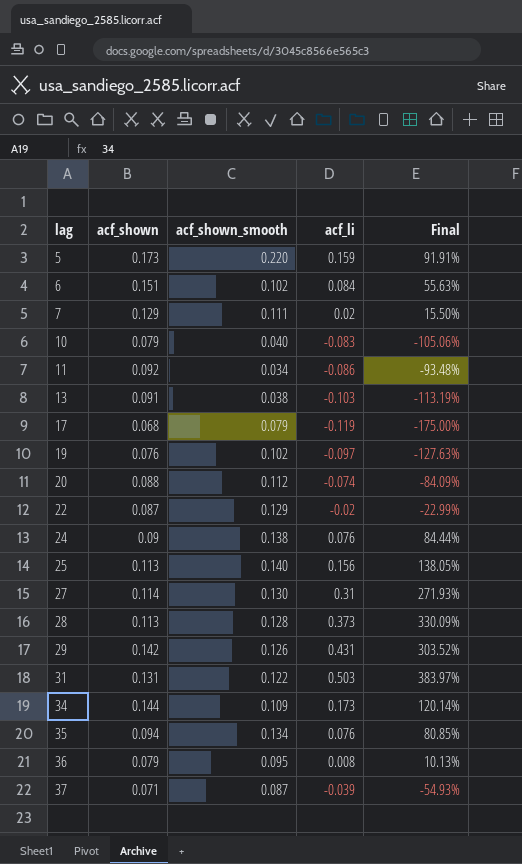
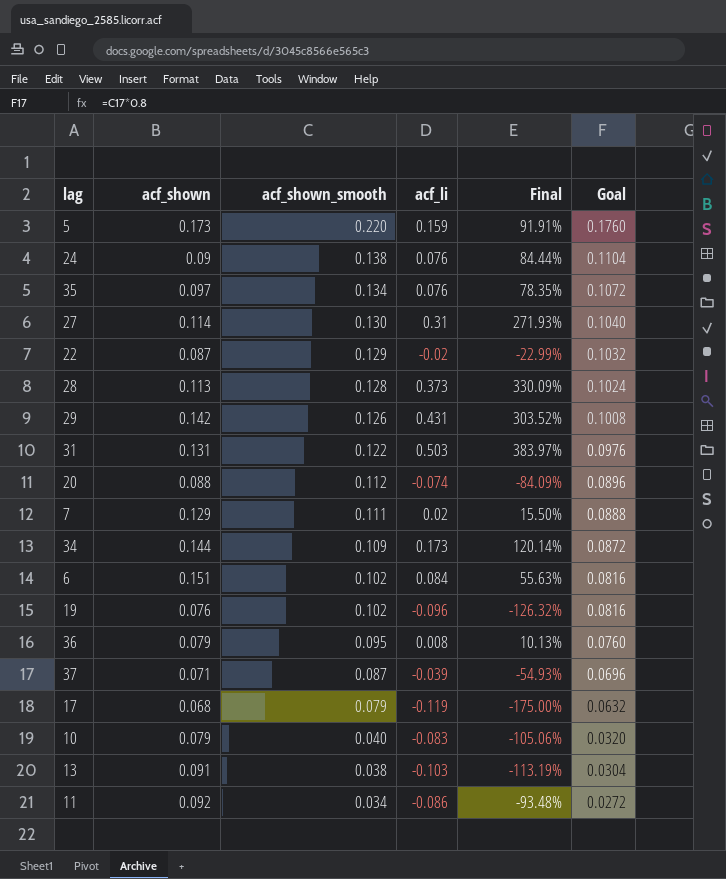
row order: lag ascending -> acf_shown_smooth descending
column Goal | formula: none -> [acf_shown_smooth] * 0.8
row 25: 0.113 | 0.140 | 0.156 | 138.05% -> none
35 | acf_shown: 0.094 -> 0.097
35 | Final: 80.85% -> 78.35%
19 | acf_li: -0.097 -> -0.096
19 | Final: -127.63% -> -126.32%

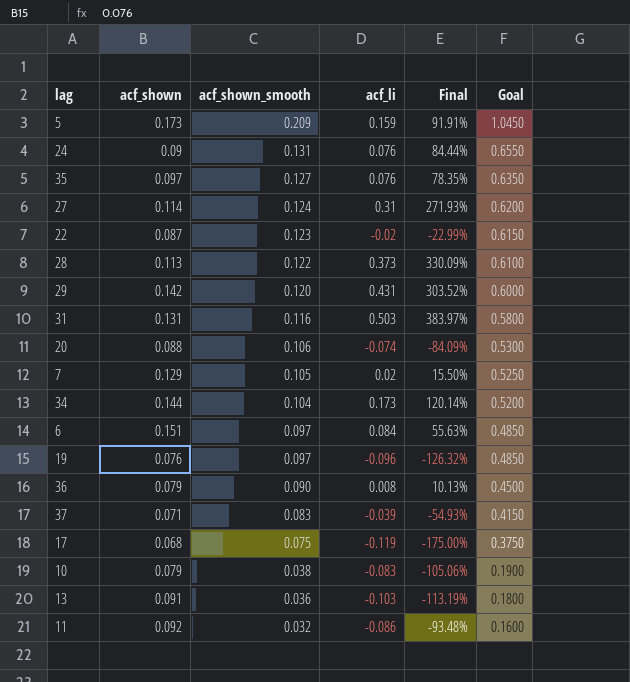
column Goal | formula: [acf_shown_smooth] * 0.8 -> [acf_shown_smooth] * 5
5 | acf_shown_smooth: 0.220 -> 0.209
24 | acf_shown_smooth: 0.138 -> 0.131
35 | acf_shown_smooth: 0.134 -> 0.127
27 | acf_shown_smooth: 0.130 -> 0.124
22 | acf_shown_smooth: 0.129 -> 0.123
28 | acf_shown_smooth: 0.128 -> 0.122
29 | acf_shown_smooth: 0.126 -> 0.120
31 | acf_shown_smooth: 0.122 -> 0.116
20 | acf_shown_smooth: 0.112 -> 0.106
7 | acf_shown_smooth: 0.111 -> 0.105
34 | acf_shown_smooth: 0.109 -> 0.104
6 | acf_shown_smooth: 0.102 -> 0.097
19 | acf_shown_smooth: 0.102 -> 0.097
36 | acf_shown_smooth: 0.095 -> 0.090
37 | acf_shown_smooth: 0.087 -> 0.083
17 | acf_shown_smooth: 0.079 -> 0.075
10 | acf_shown_smooth: 0.040 -> 0.038
13 | acf_shown_smooth: 0.038 -> 0.036
11 | acf_shown_smooth: 0.034 -> 0.032

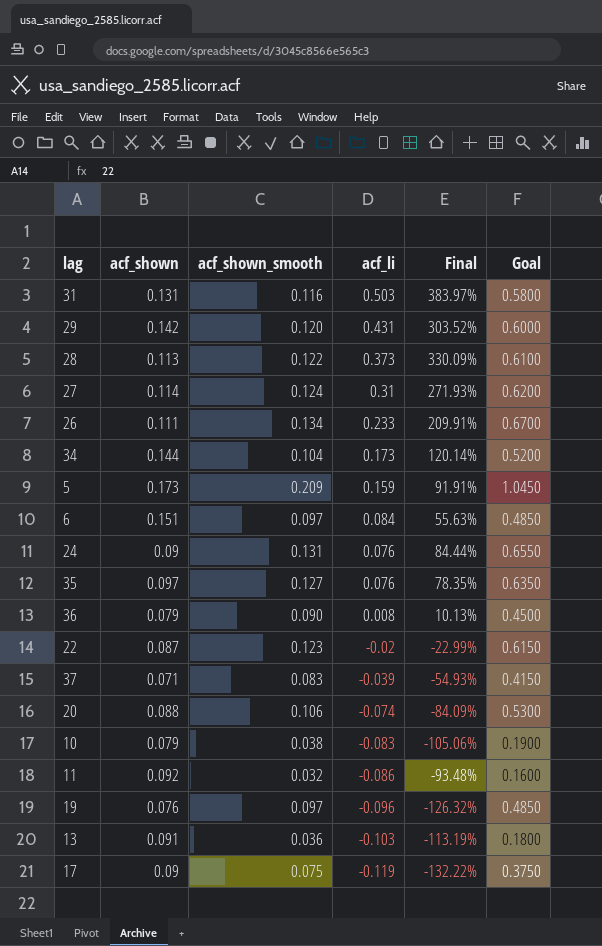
row order: acf_shown_smooth descending -> acf_li descending
row 7: 0.129 | 0.105 | 0.02 | 15.50% | 0.5250 -> none
row 26: none -> 0.111 | 0.134 | 0.233 | 209.91% | 0.6700
17 | acf_shown: 0.068 -> 0.09
17 | Final: -175.00% -> -132.22%

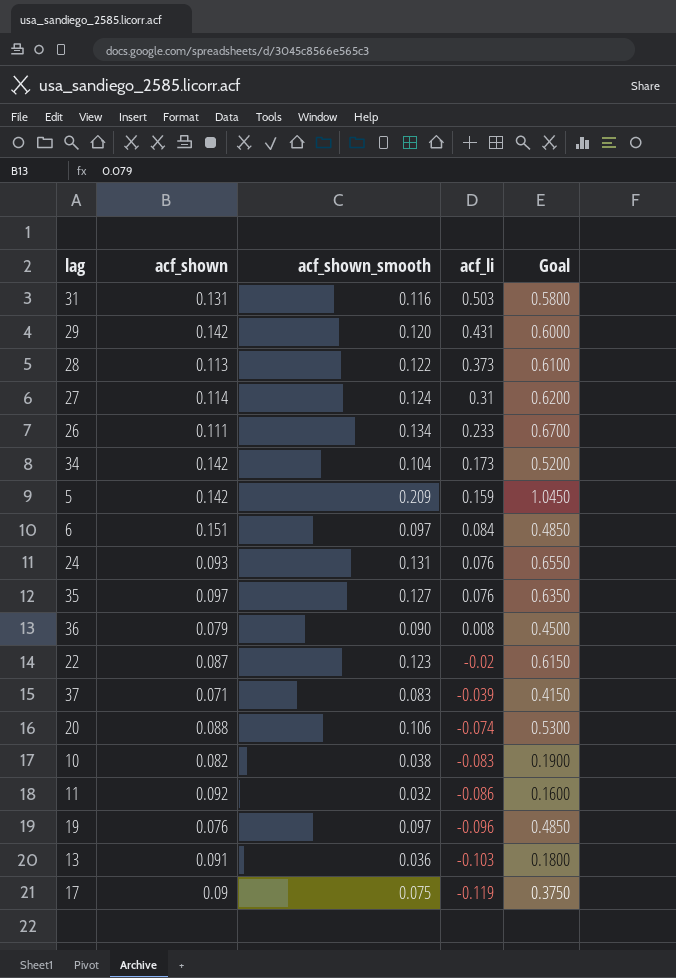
column Final | formula: [acf_li] / [acf_shown] -> none
34 | acf_shown: 0.144 -> 0.142
5 | acf_shown: 0.173 -> 0.142
24 | acf_shown: 0.09 -> 0.093
10 | acf_shown: 0.079 -> 0.082

